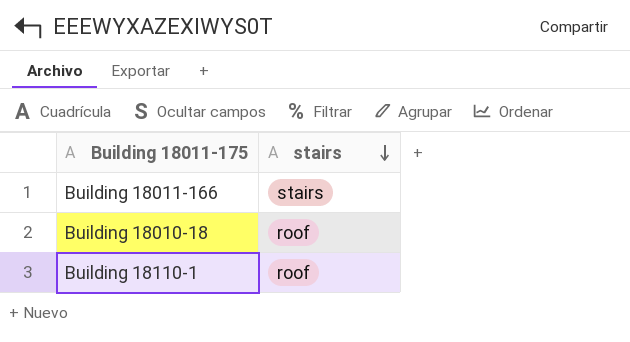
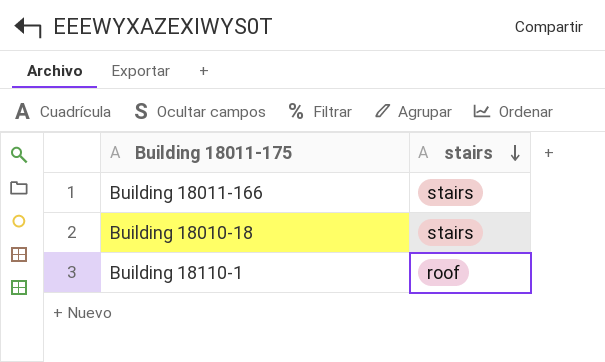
Building 18010-18 | stairs: roof -> stairs

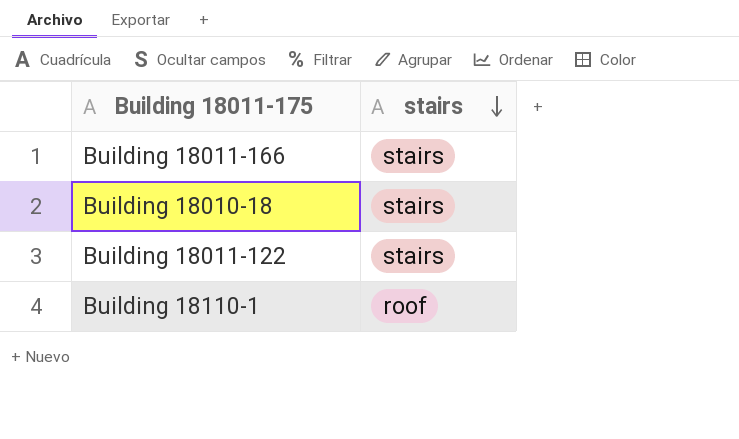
row Building 18011-122: none -> stairs

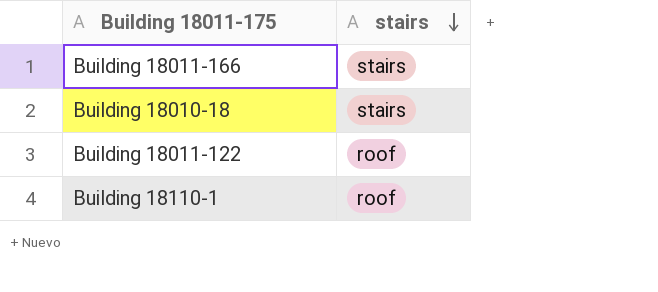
Building 18011-122 | stairs: stairs -> roof

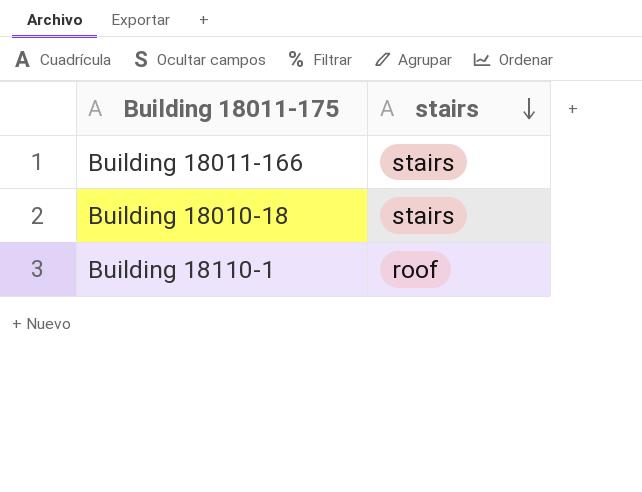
row Building 18011-122: roof -> none

